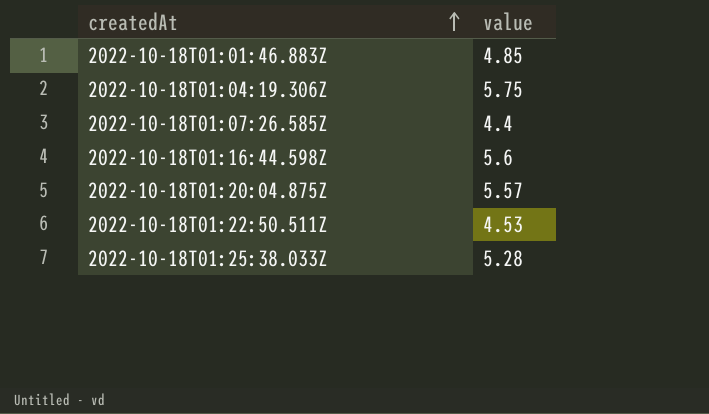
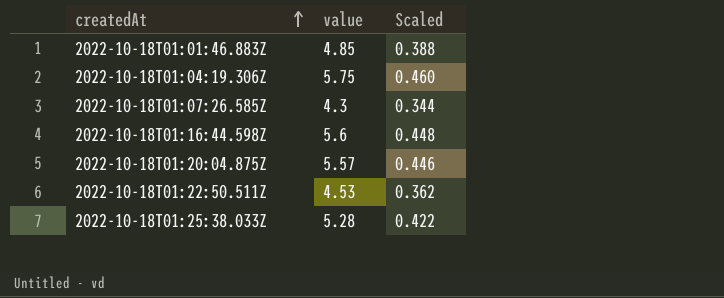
column Scaled | formula: none -> [value] * 0.08
2022-10-18T01:07:26.585Z | value: 4.4 -> 4.3

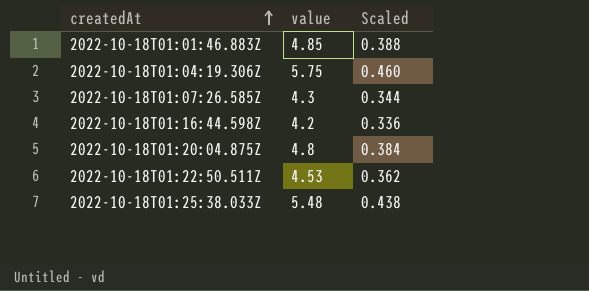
2022-10-18T01:16:44.598Z | value: 5.6 -> 4.2
2022-10-18T01:16:44.598Z | Scaled: 0.448 -> 0.336
2022-10-18T01:20:04.875Z | value: 5.57 -> 4.8
2022-10-18T01:20:04.875Z | Scaled: 0.446 -> 0.384
2022-10-18T01:25:38.033Z | value: 5.28 -> 5.48
2022-10-18T01:25:38.033Z | Scaled: 0.422 -> 0.438

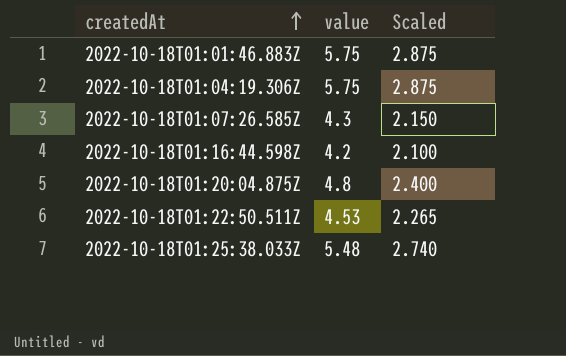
column Scaled | formula: [value] * 0.08 -> [value] * 0.5
2022-10-18T01:01:46.883Z | value: 4.85 -> 5.75

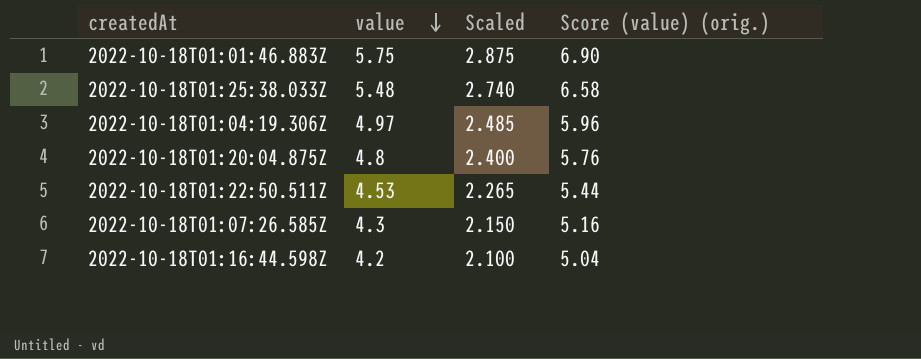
row order: createdAt ascending -> value descending
column Score (value) (orig.) | formula: none -> [value] * 1.2
2022-10-18T01:04:19.306Z | value: 5.75 -> 4.97
2022-10-18T01:04:19.306Z | Scaled: 2.875 -> 2.485

